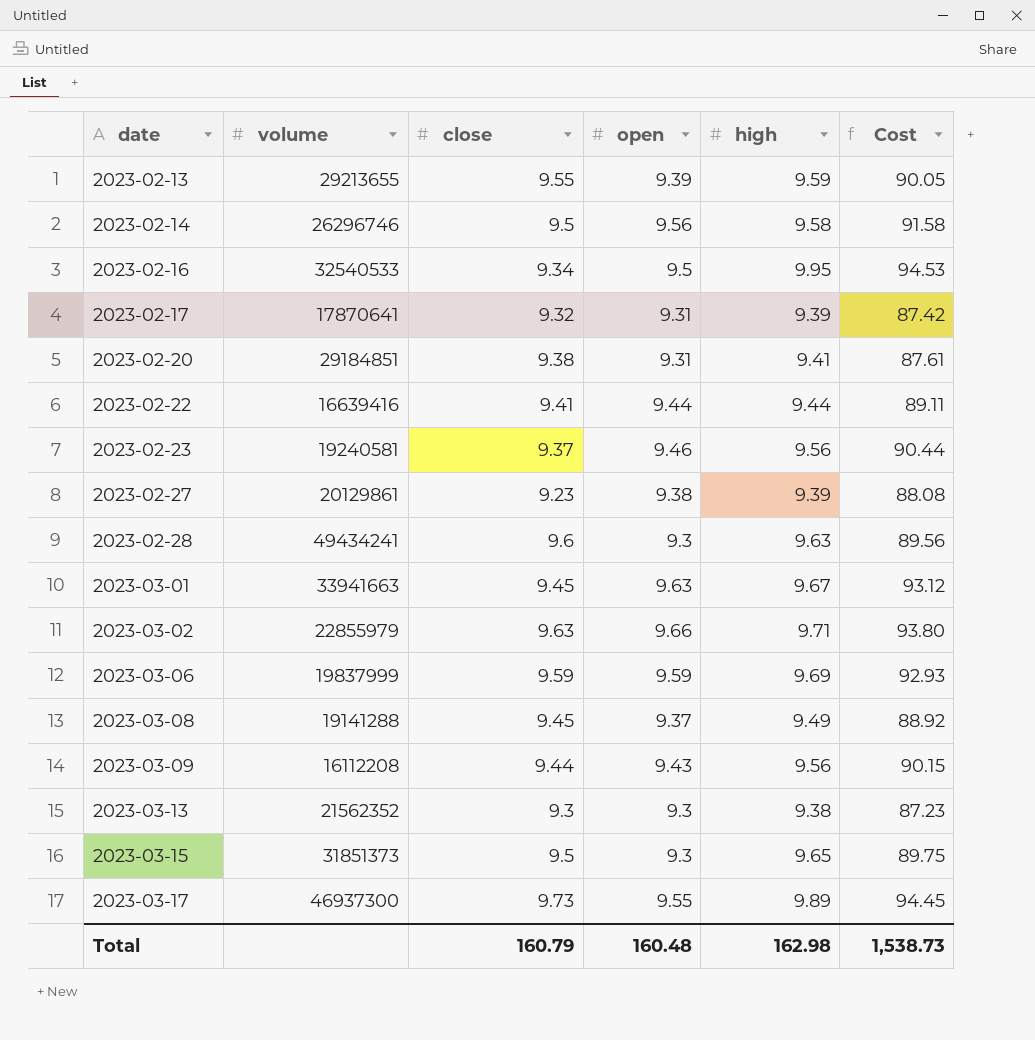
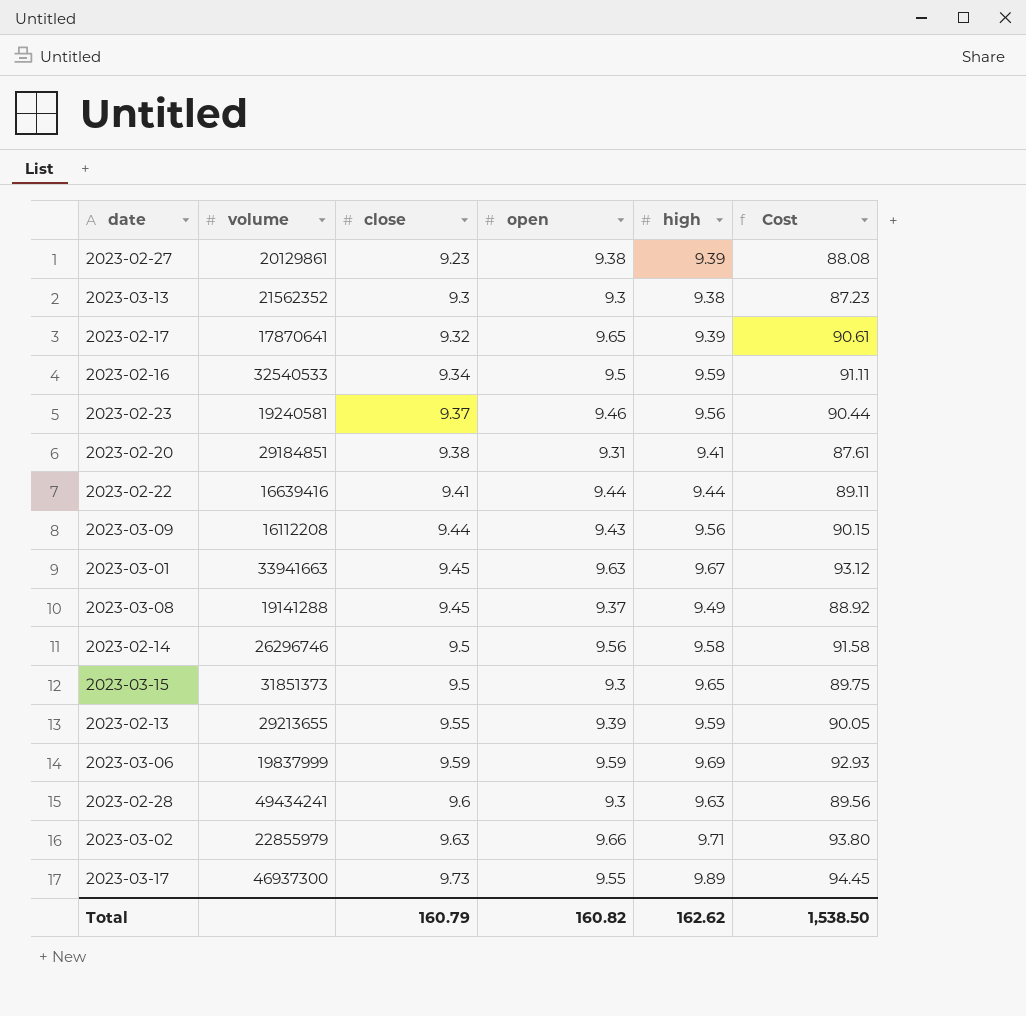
row order: date ascending -> close ascending
2023-02-17 | open: 9.31 -> 9.65
2023-02-17 | Cost: 87.42 -> 90.61
2023-02-16 | high: 9.95 -> 9.59
2023-02-16 | Cost: 94.53 -> 91.11
Total | open: 160.48 -> 160.82
Total | high: 162.98 -> 162.62
Total | Cost: 1,538.73 -> 1,538.50

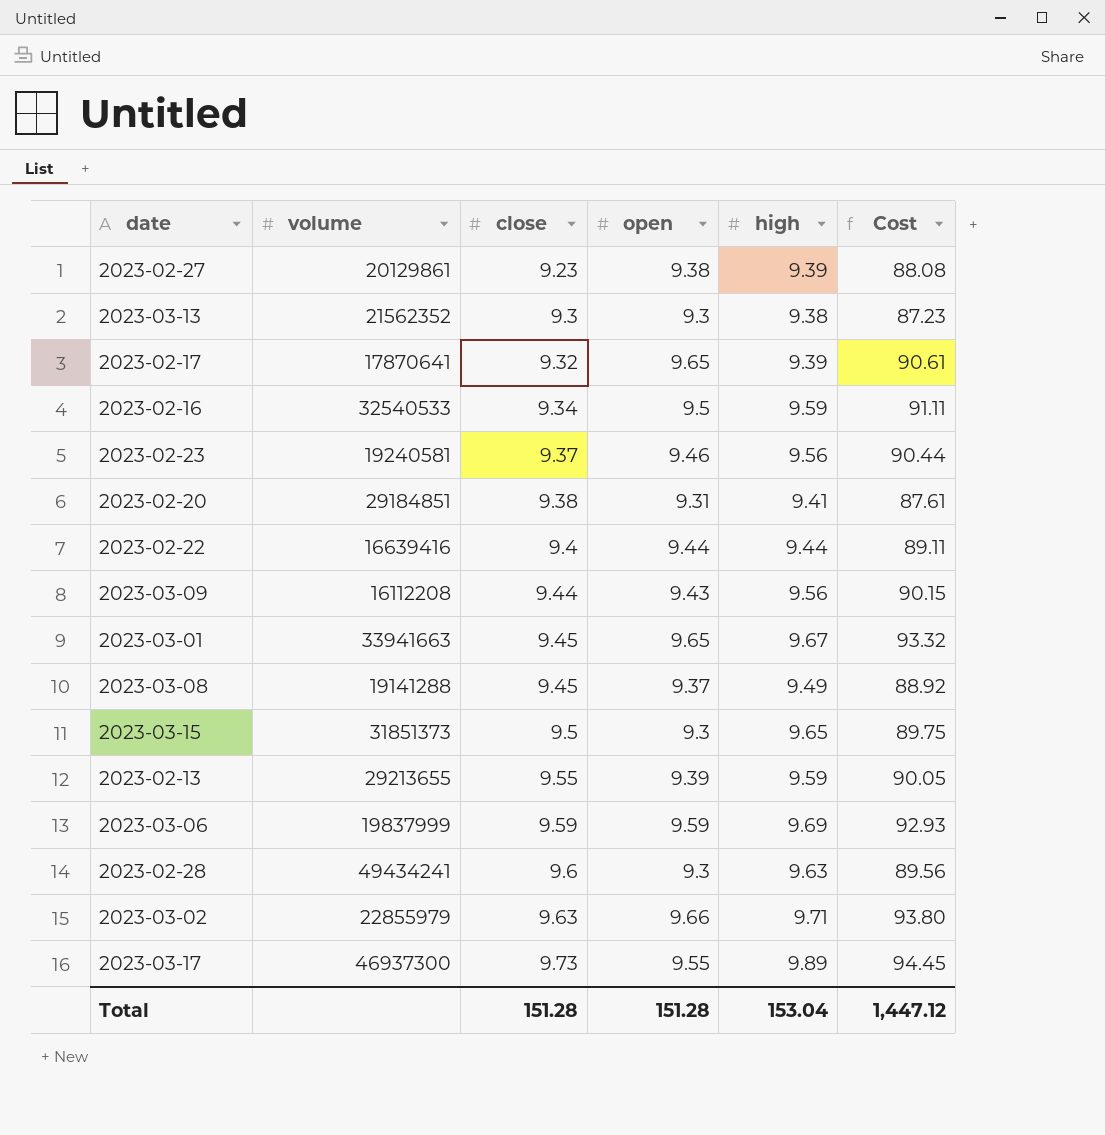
row 2023-02-14: 26296746 | 9.5 | 9.56 | 9.58 | 91.58 -> none
2023-02-22 | close: 9.41 -> 9.4
2023-03-01 | open: 9.63 -> 9.65
2023-03-01 | Cost: 93.12 -> 93.32
Total | close: 160.79 -> 151.28
Total | open: 160.82 -> 151.28
Total | high: 162.62 -> 153.04
Total | Cost: 1,538.50 -> 1,447.12

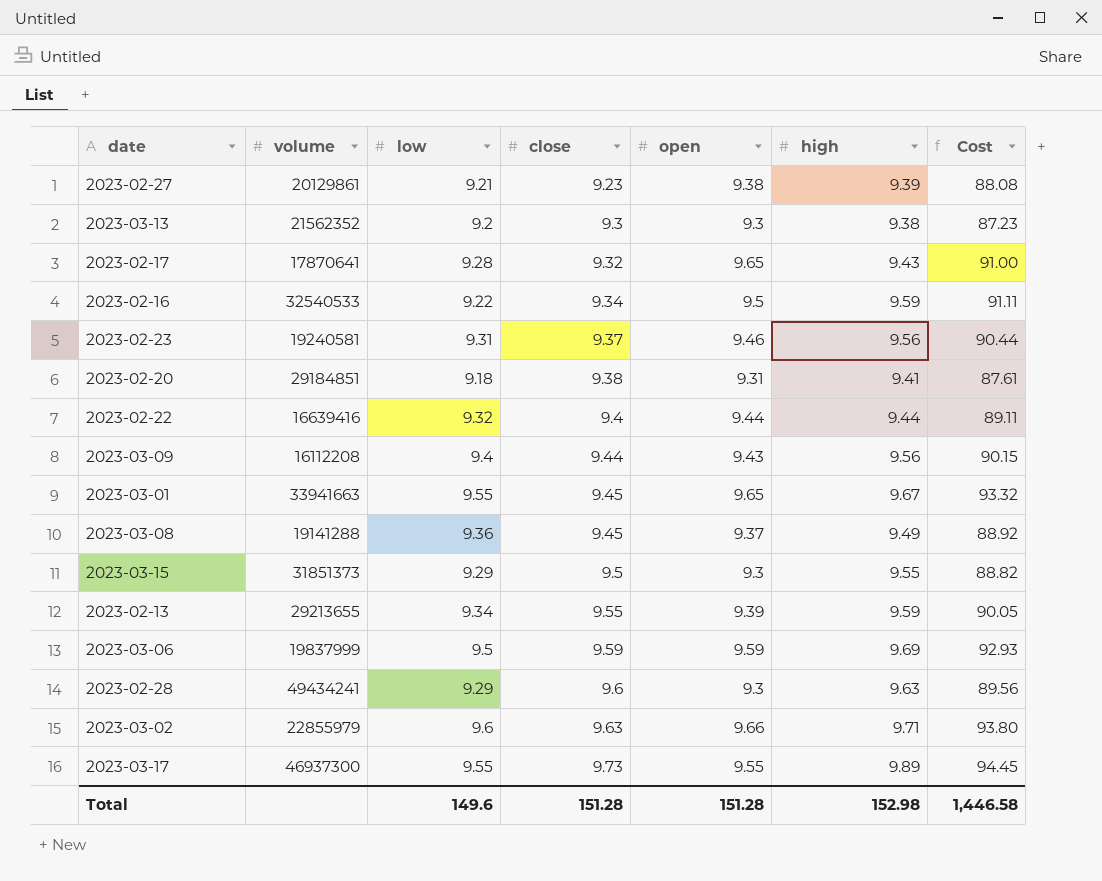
column low | position: none -> 3
2023-02-17 | high: 9.39 -> 9.43
2023-02-17 | Cost: 90.61 -> 91.00
2023-03-15 | high: 9.65 -> 9.55
2023-03-15 | Cost: 89.75 -> 88.82
Total | high: 153.04 -> 152.98
Total | Cost: 1,447.12 -> 1,446.58

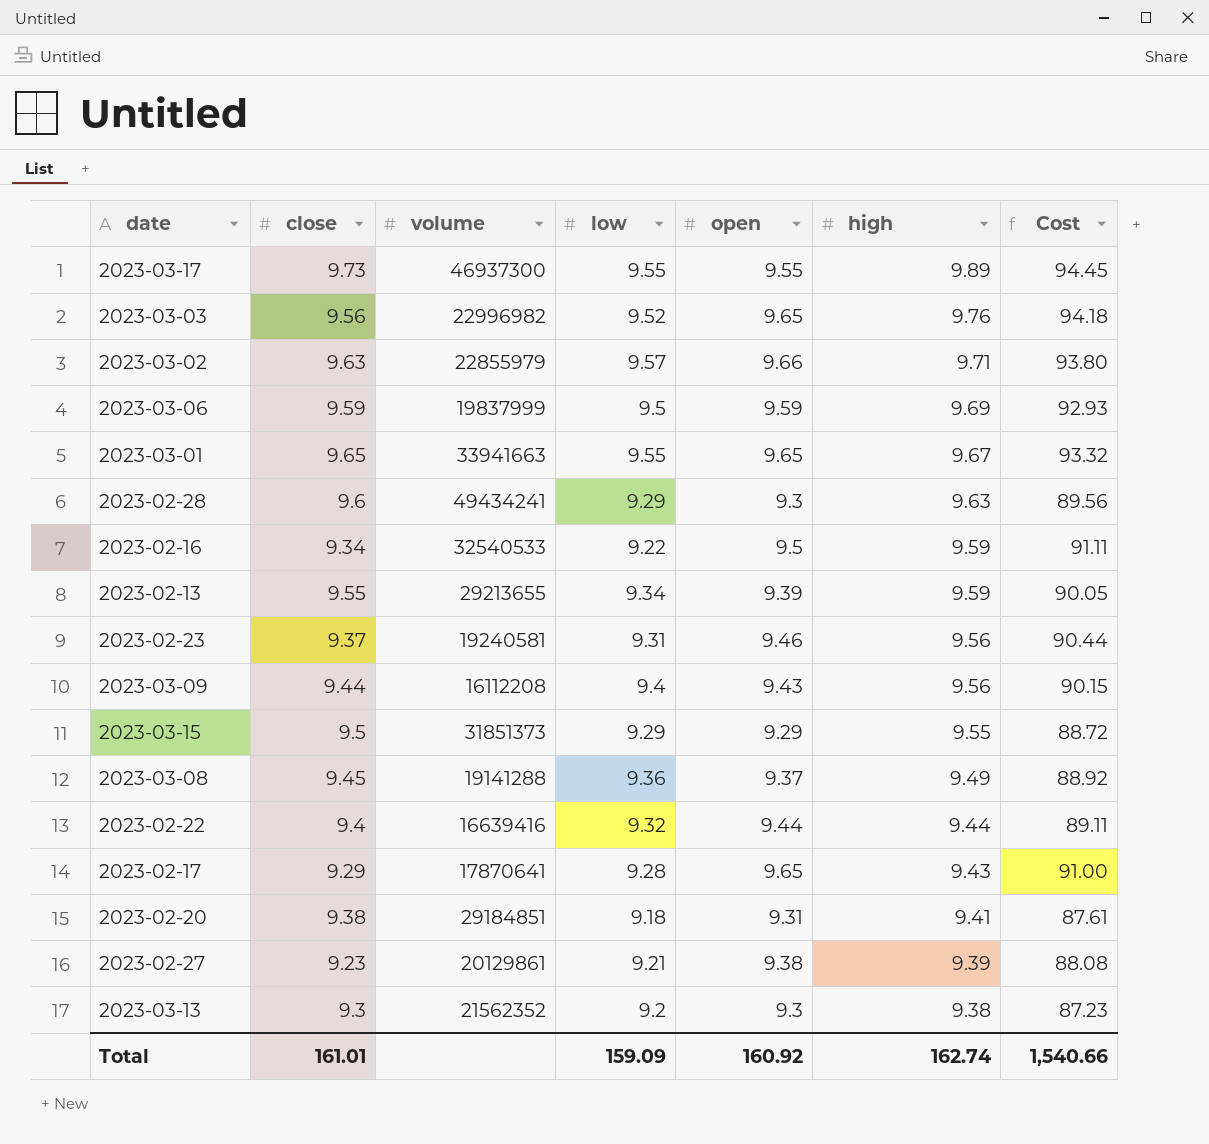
row order: close ascending -> high descending
column close | position: 4 -> 2
row 2023-03-03: none -> 9.56 | 22996982 | 9.52 | 9.65 | 9.76 | 94.18
2023-03-02 | low: 9.6 -> 9.57
2023-03-01 | close: 9.45 -> 9.65
2023-03-15 | open: 9.3 -> 9.29
2023-03-15 | Cost: 88.82 -> 88.72
2023-02-17 | close: 9.32 -> 9.29
Total | close: 151.28 -> 161.01
Total | low: 149.6 -> 159.09
Total | open: 151.28 -> 160.92
Total | high: 152.98 -> 162.74
Total | Cost: 1,446.58 -> 1,540.66

